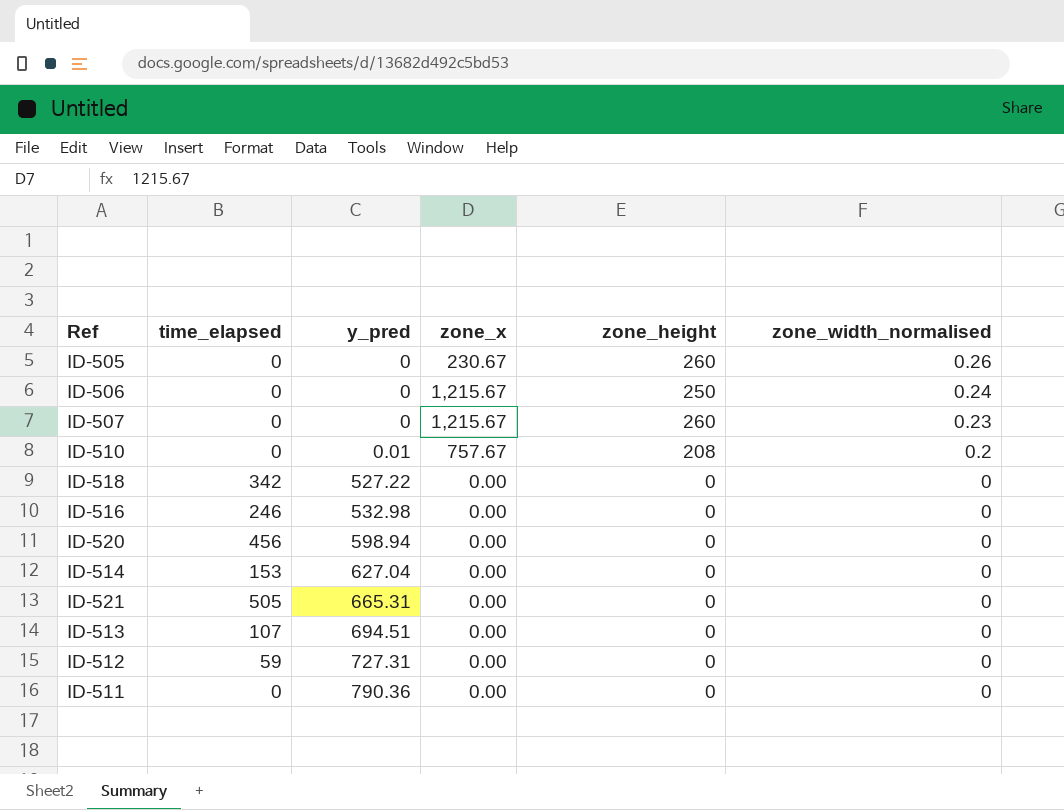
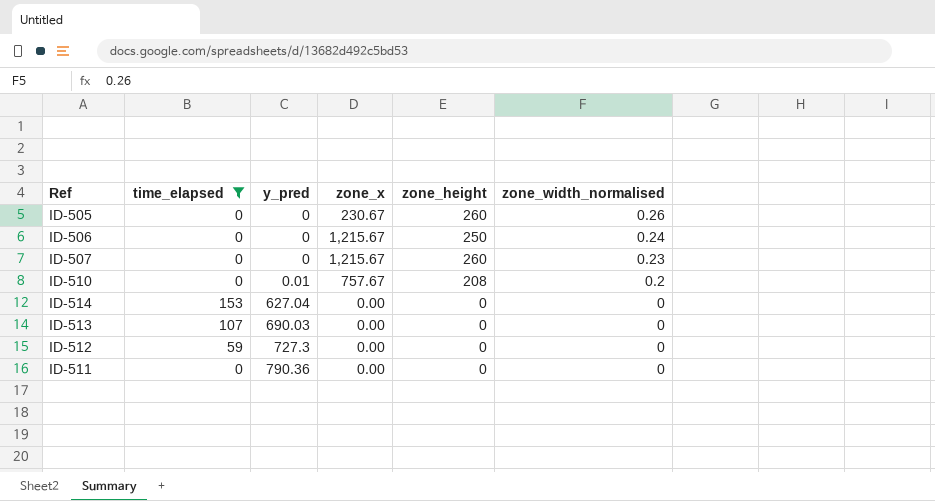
filter: none -> time_elapsed <= 153
ID-513 | y_pred: 694.51 -> 690.03
ID-512 | y_pred: 727.31 -> 727.3

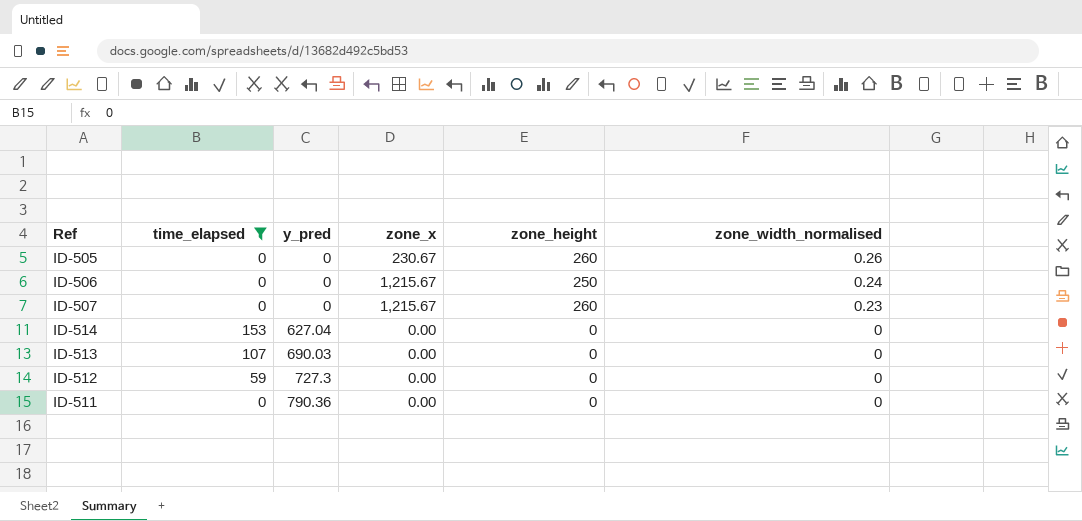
row ID-510: 0 | 0.01 | 757.67 | 208 | 0.2 -> none

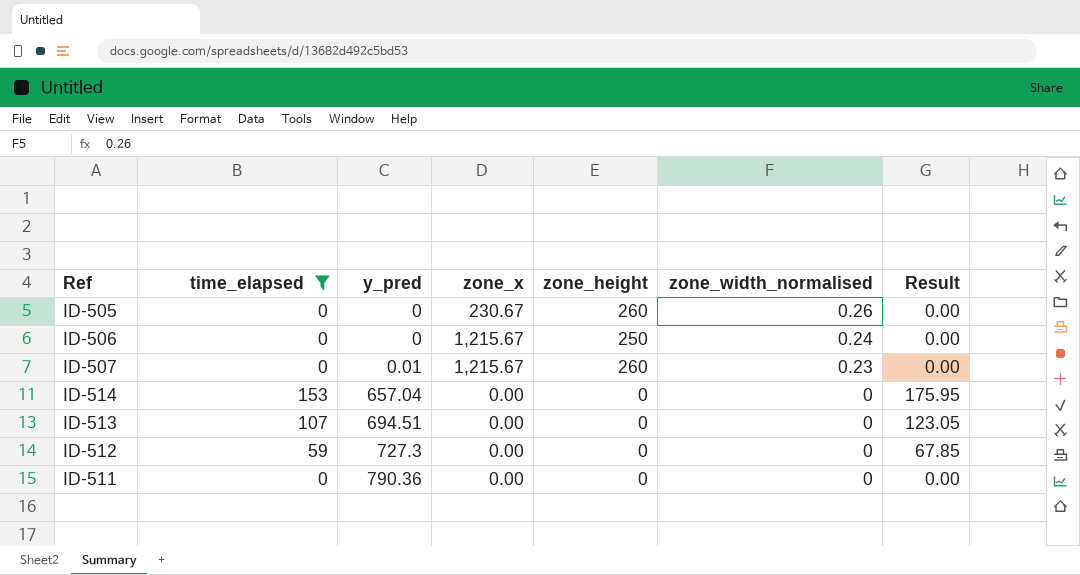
column Result | formula: none -> [time_elapsed] * 1.15
ID-507 | y_pred: 0 -> 0.01
ID-514 | y_pred: 627.04 -> 657.04
ID-513 | y_pred: 690.03 -> 694.51

